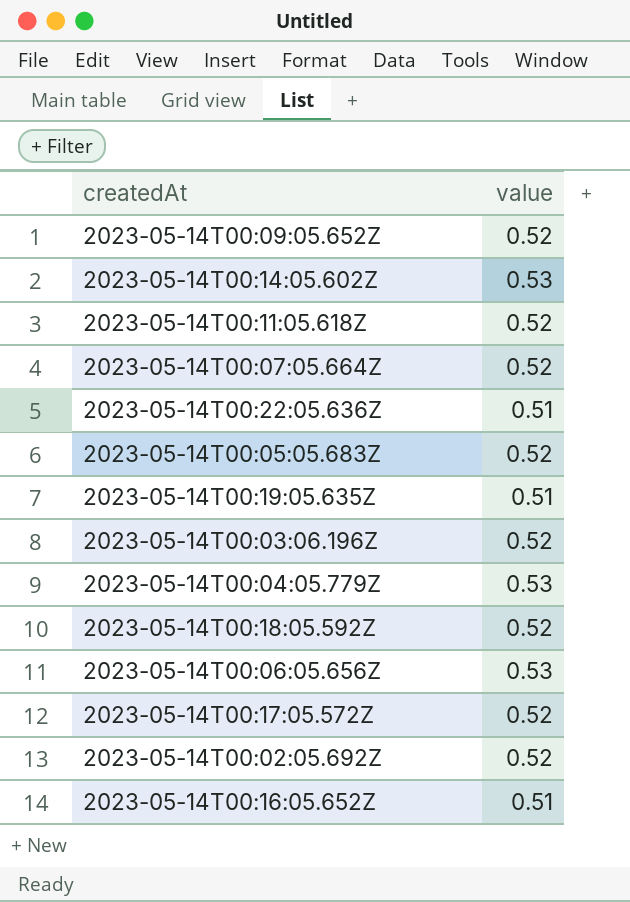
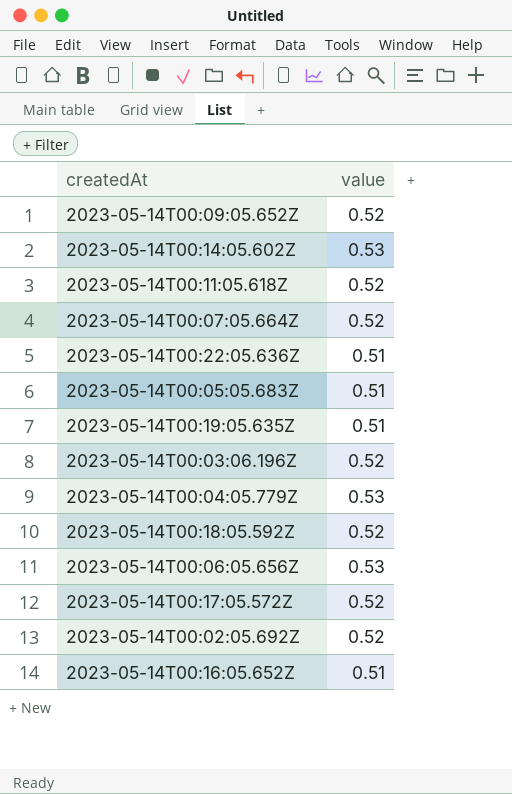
2023-05-14T00:05:05.683Z | value: 0.52 -> 0.51

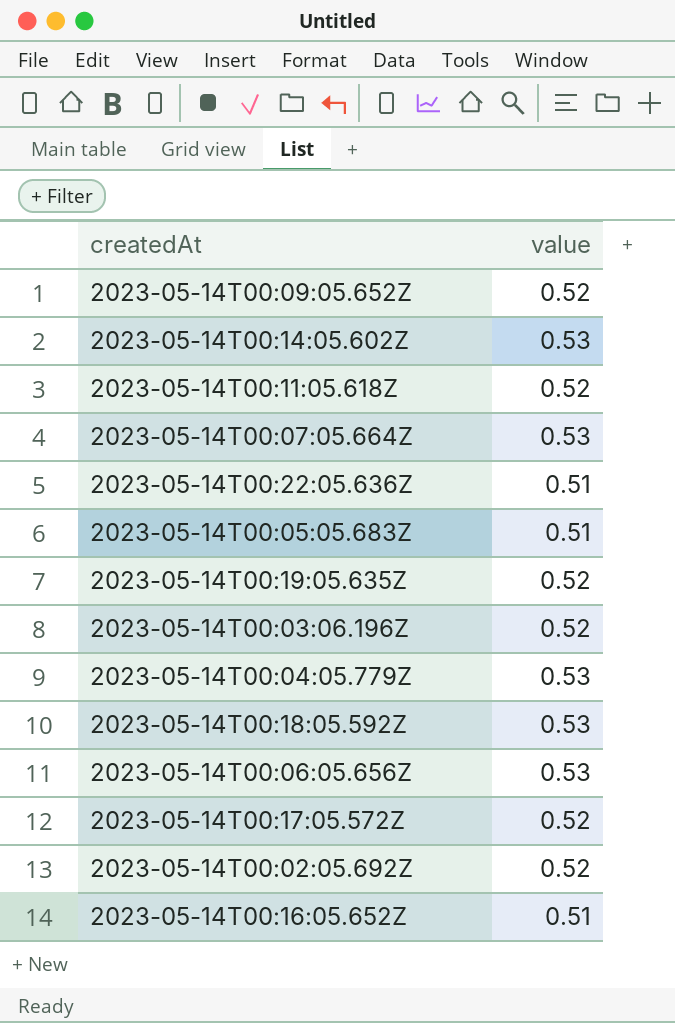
2023-05-14T00:07:05.664Z | value: 0.52 -> 0.53
2023-05-14T00:19:05.635Z | value: 0.51 -> 0.52
2023-05-14T00:18:05.592Z | value: 0.52 -> 0.53

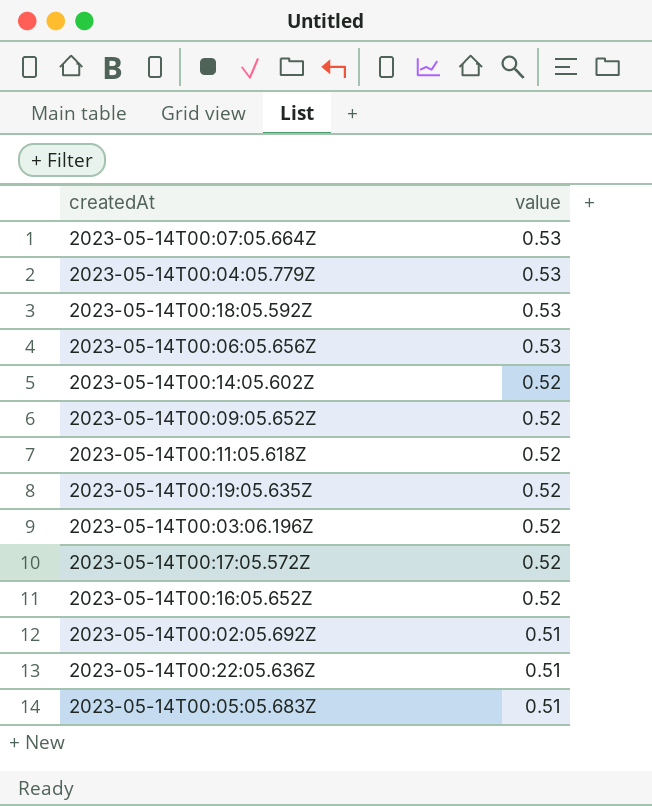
row order: none -> value descending
2023-05-14T00:14:05.602Z | value: 0.53 -> 0.52
2023-05-14T00:16:05.652Z | value: 0.51 -> 0.52
2023-05-14T00:02:05.692Z | value: 0.52 -> 0.51

